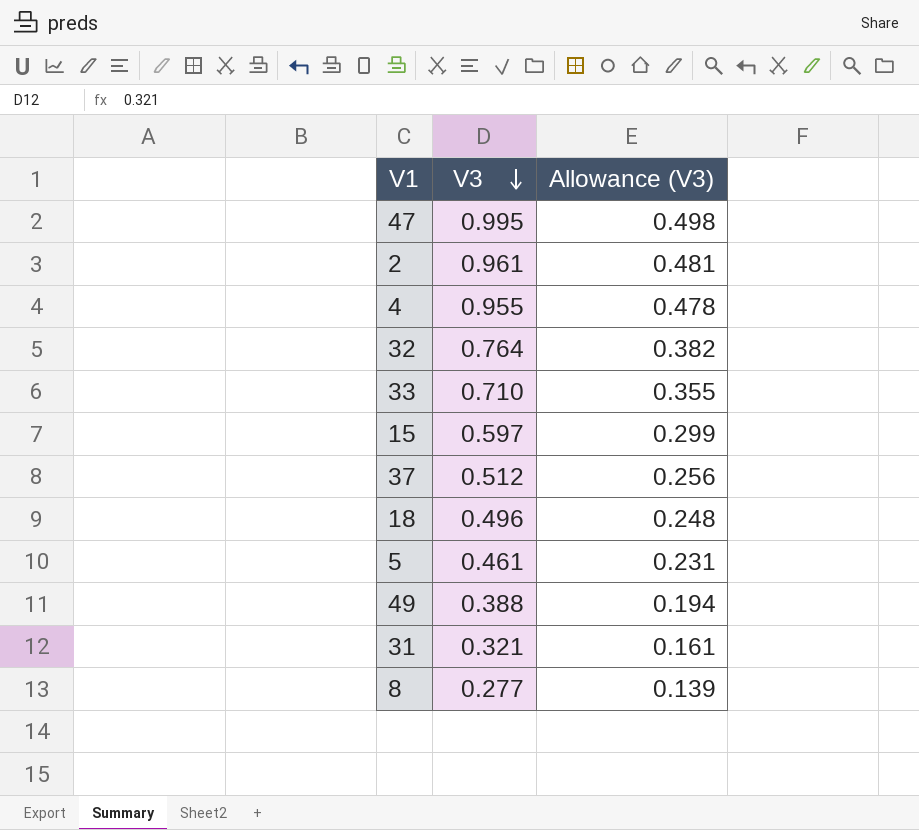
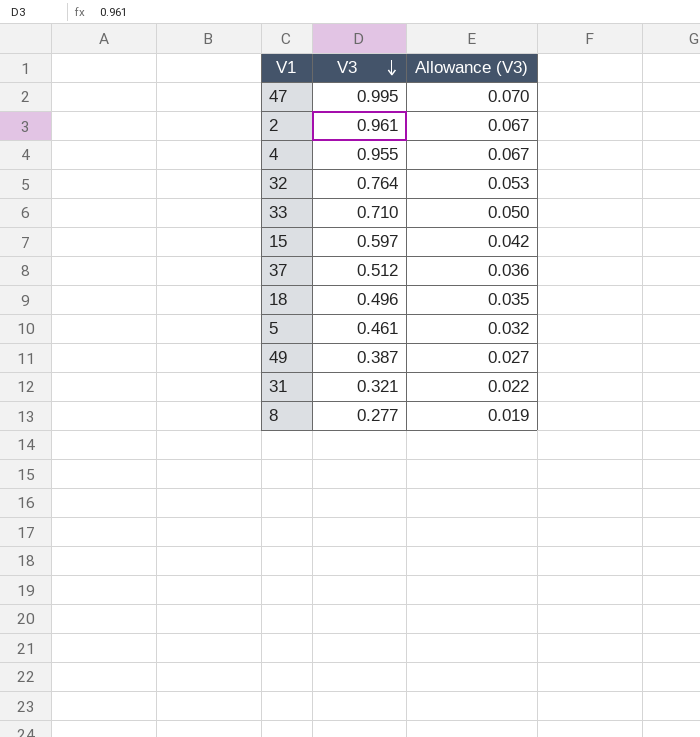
column Allowance (V3) | formula: [V3] * 0.5 -> [V3] * 0.07
49 | V3: 0.388 -> 0.387

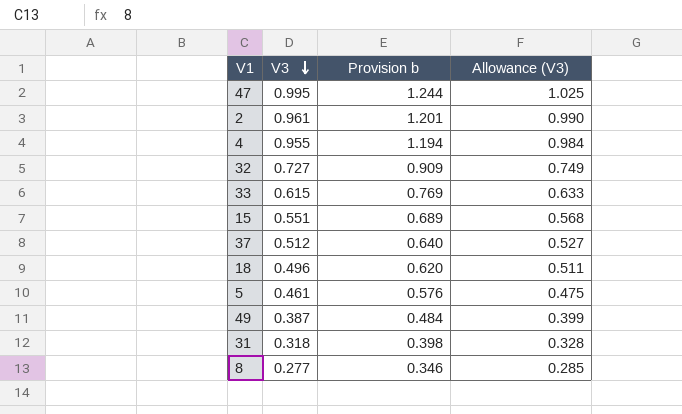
column Provision b | formula: none -> [V3] * 1.25
column Allowance (V3) | formula: [V3] * 0.07 -> [V3] * 1.03
32 | V3: 0.764 -> 0.727
33 | V3: 0.710 -> 0.615
15 | V3: 0.597 -> 0.551
31 | V3: 0.321 -> 0.318

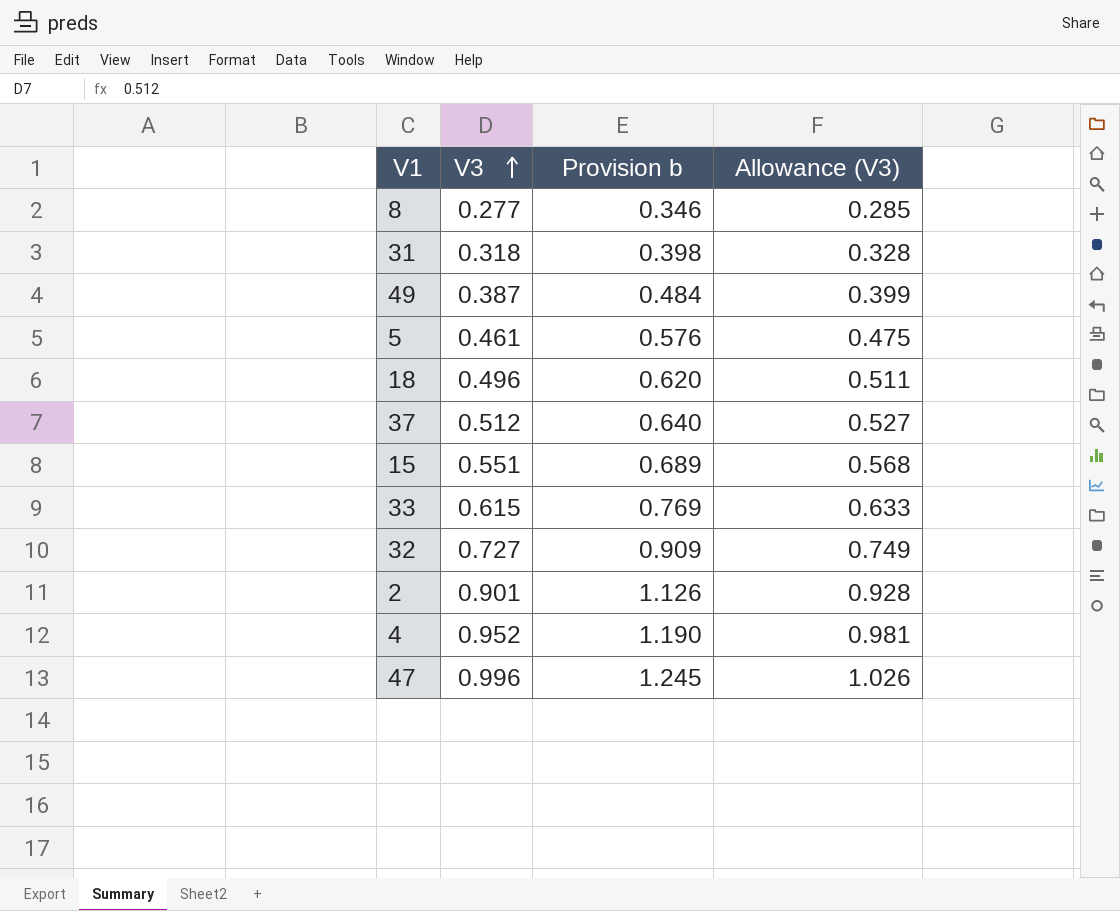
row order: V3 descending -> V3 ascending
2 | V3: 0.961 -> 0.901
2 | Provision b: 1.201 -> 1.126
2 | Allowance (V3): 0.990 -> 0.928
4 | V3: 0.955 -> 0.952
4 | Provision b: 1.194 -> 1.190
4 | Allowance (V3): 0.984 -> 0.981
47 | V3: 0.995 -> 0.996
47 | Provision b: 1.244 -> 1.245
47 | Allowance (V3): 1.025 -> 1.026

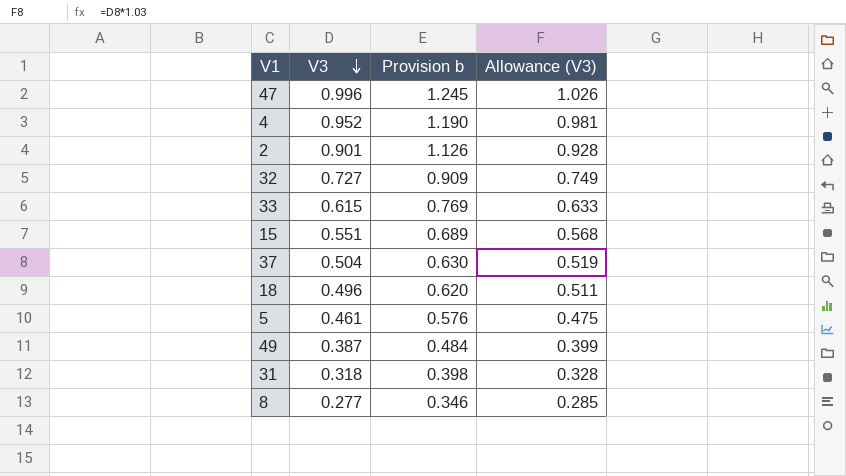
row order: V3 ascending -> V3 descending
37 | V3: 0.512 -> 0.504
37 | Provision b: 0.640 -> 0.630
37 | Allowance (V3): 0.527 -> 0.519

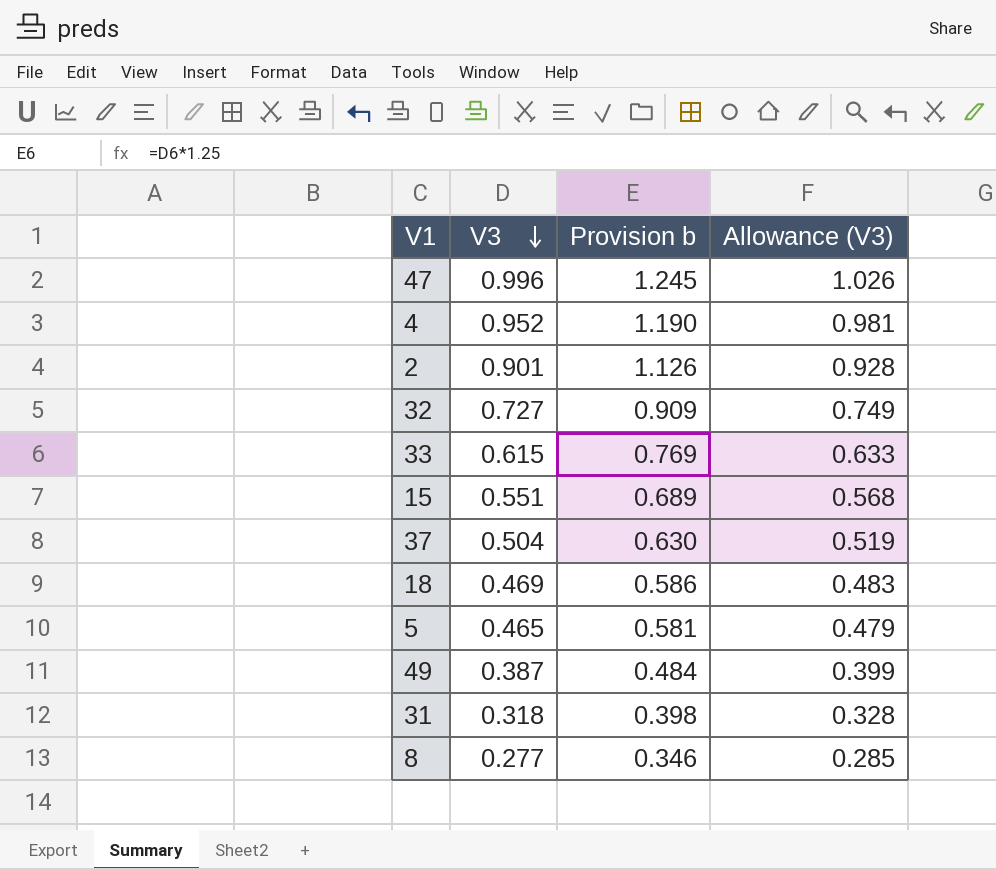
18 | V3: 0.496 -> 0.469
18 | Provision b: 0.620 -> 0.586
18 | Allowance (V3): 0.511 -> 0.483
5 | V3: 0.461 -> 0.465
5 | Provision b: 0.576 -> 0.581
5 | Allowance (V3): 0.475 -> 0.479

